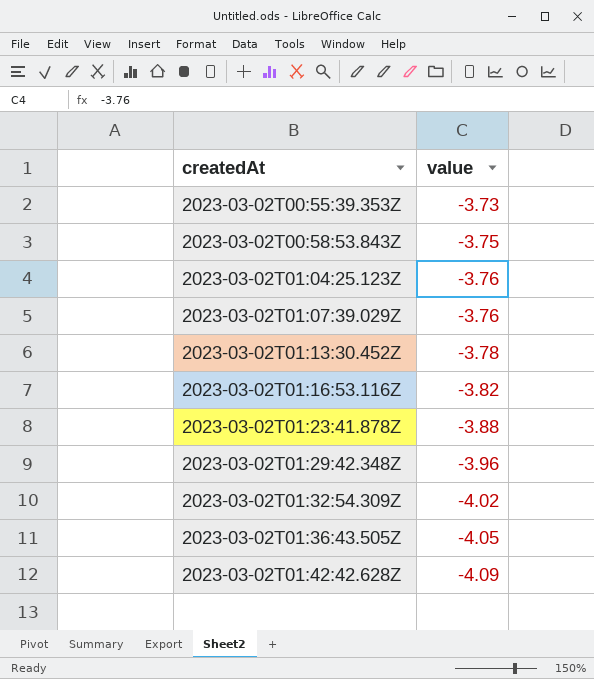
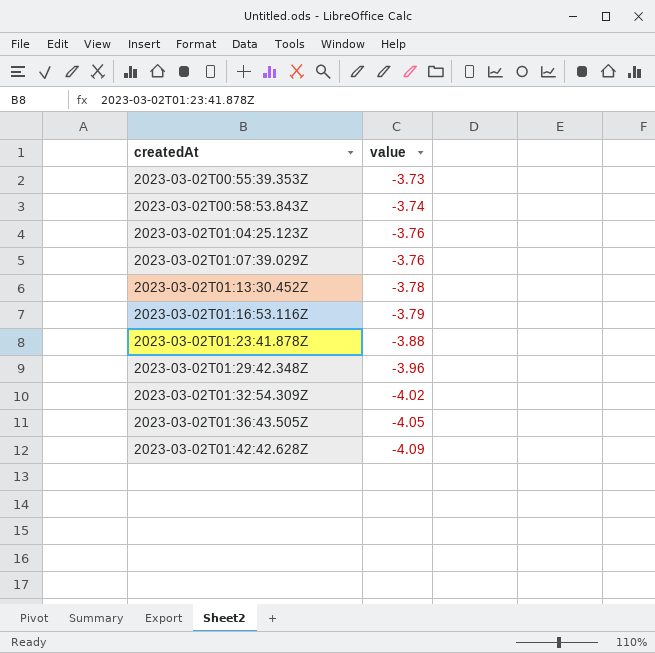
2023-03-02T00:58:53.843Z | value: -3.75 -> -3.74
2023-03-02T01:16:53.116Z | value: -3.82 -> -3.79

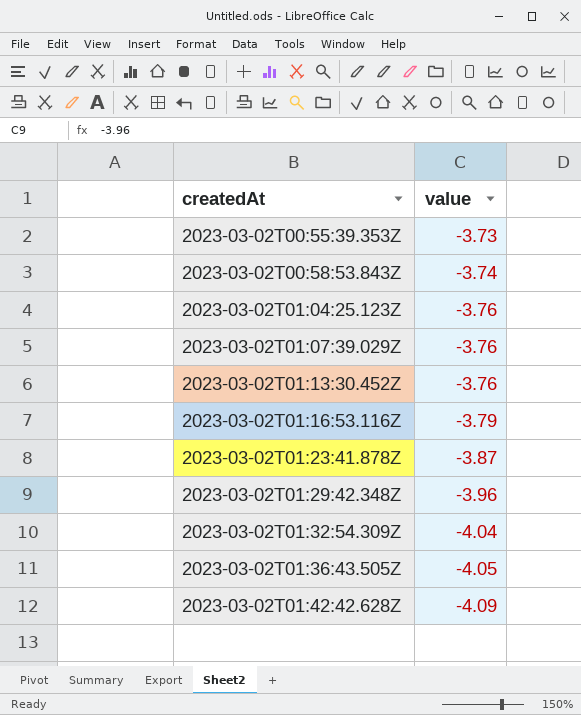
2023-03-02T01:13:30.452Z | value: -3.78 -> -3.76
2023-03-02T01:23:41.878Z | value: -3.88 -> -3.87
2023-03-02T01:32:54.309Z | value: -4.02 -> -4.04

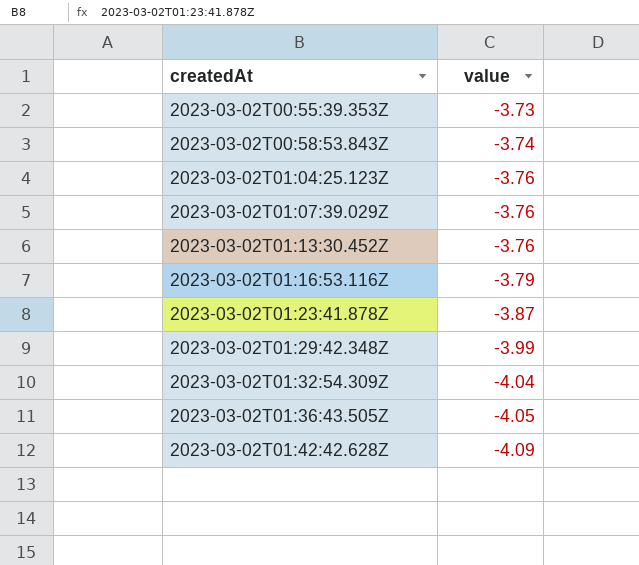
2023-03-02T01:29:42.348Z | value: -3.96 -> -3.99

